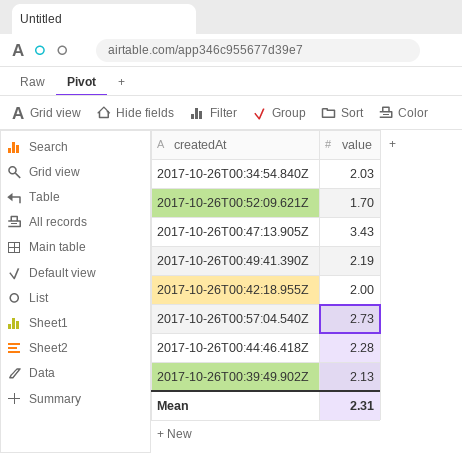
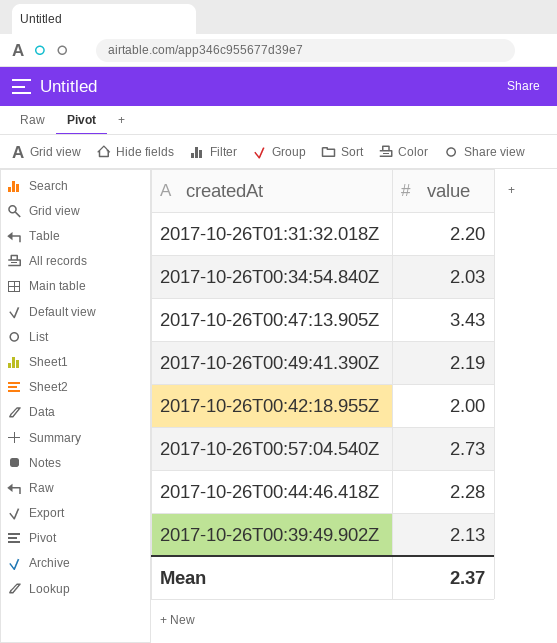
row 2017-10-26T00:52:09.621Z: 1.70 -> none
row 2017-10-26T01:31:32.018Z: none -> 2.20
Mean | value: 2.31 -> 2.37

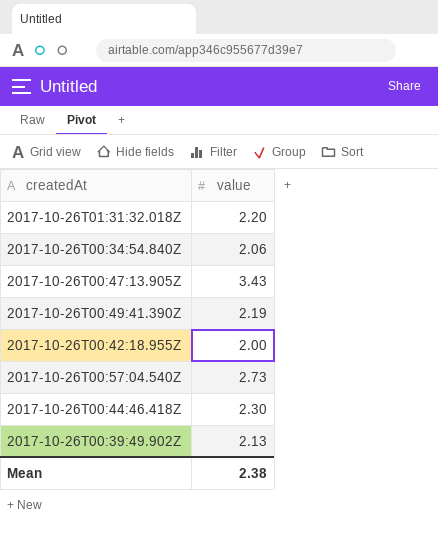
2017-10-26T00:34:54.840Z | value: 2.03 -> 2.06
2017-10-26T00:44:46.418Z | value: 2.28 -> 2.30
Mean | value: 2.37 -> 2.38

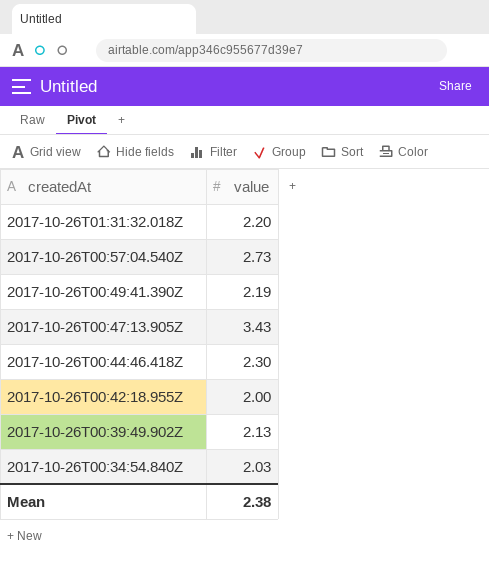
row order: none -> createdAt descending
2017-10-26T00:34:54.840Z | value: 2.06 -> 2.03

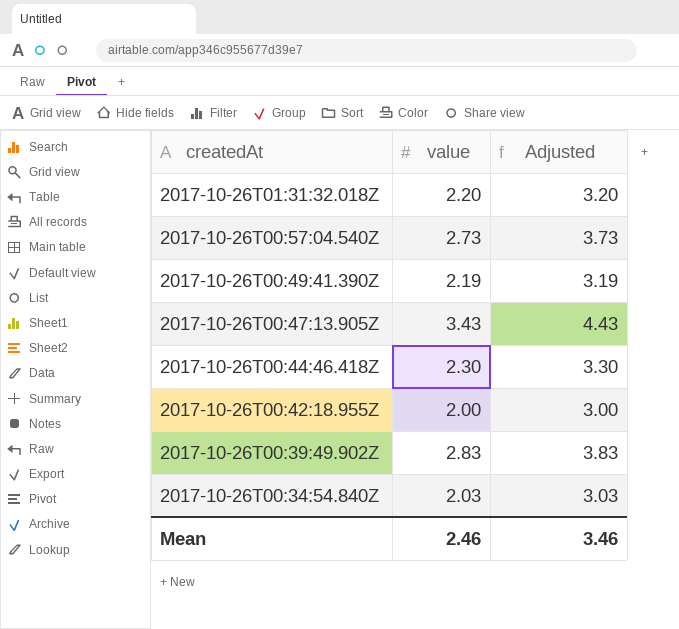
column Adjusted | formula: none -> [value] + 1
2017-10-26T00:39:49.902Z | value: 2.13 -> 2.83
Mean | value: 2.38 -> 2.46

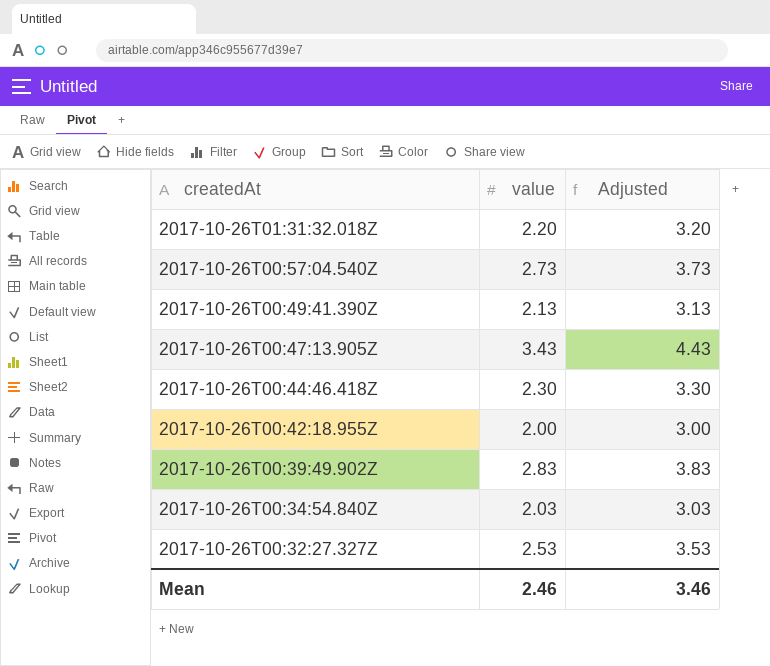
2017-10-26T00:49:41.390Z | value: 2.19 -> 2.13
2017-10-26T00:49:41.390Z | Adjusted: 3.19 -> 3.13
row 2017-10-26T00:32:27.327Z: none -> 2.53 | 3.53

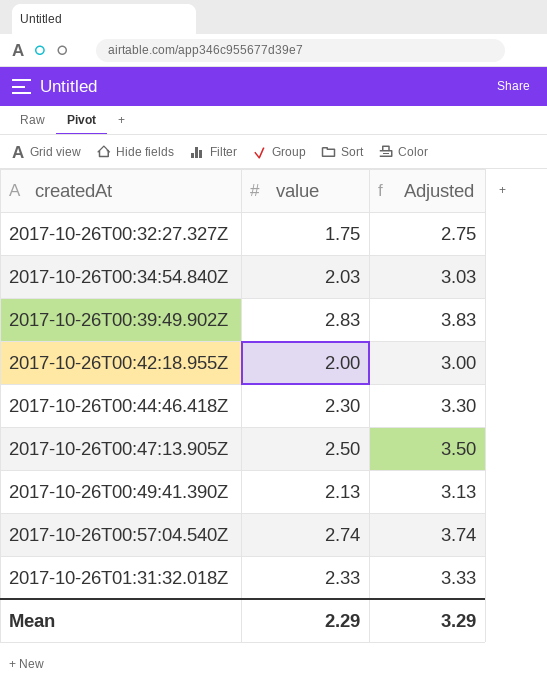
row order: createdAt descending -> createdAt ascending
2017-10-26T00:32:27.327Z | value: 2.53 -> 1.75
2017-10-26T00:32:27.327Z | Adjusted: 3.53 -> 2.75
2017-10-26T00:47:13.905Z | value: 3.43 -> 2.50
2017-10-26T00:47:13.905Z | Adjusted: 4.43 -> 3.50
2017-10-26T00:57:04.540Z | value: 2.73 -> 2.74
2017-10-26T00:57:04.540Z | Adjusted: 3.73 -> 3.74
2017-10-26T01:31:32.018Z | value: 2.20 -> 2.33
2017-10-26T01:31:32.018Z | Adjusted: 3.20 -> 3.33
Mean | value: 2.46 -> 2.29
Mean | Adjusted: 3.46 -> 3.29

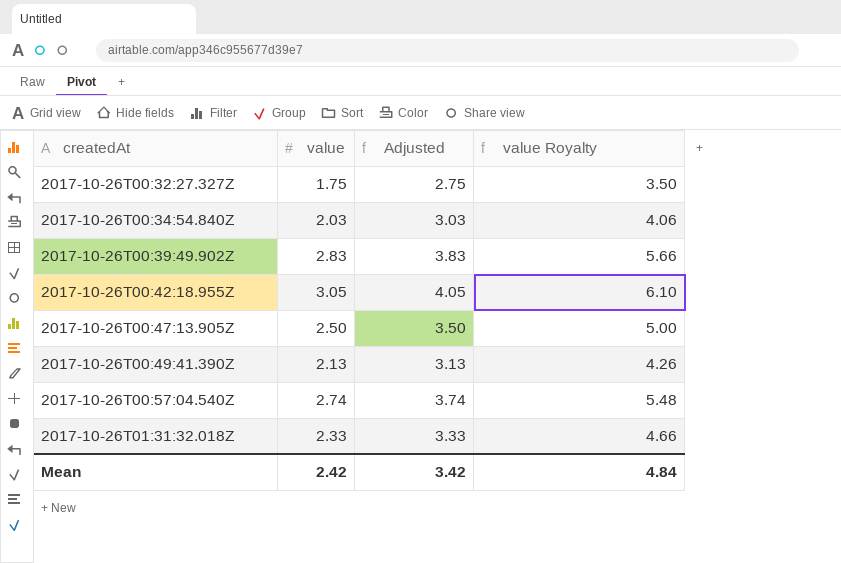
column value Royalty | formula: none -> [value] * 2
row 2017-10-26T00:44:46.418Z: 2.30 | 3.30 -> none
2017-10-26T00:42:18.955Z | value: 2.00 -> 3.05
2017-10-26T00:42:18.955Z | Adjusted: 3.00 -> 4.05
Mean | value: 2.29 -> 2.42
Mean | Adjusted: 3.29 -> 3.42

